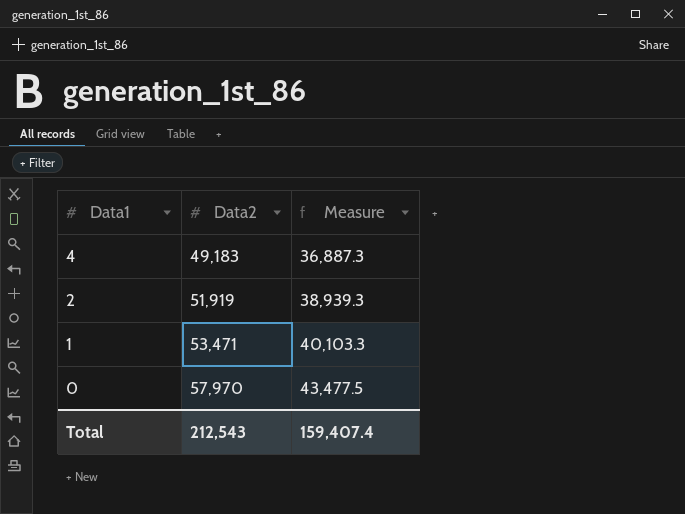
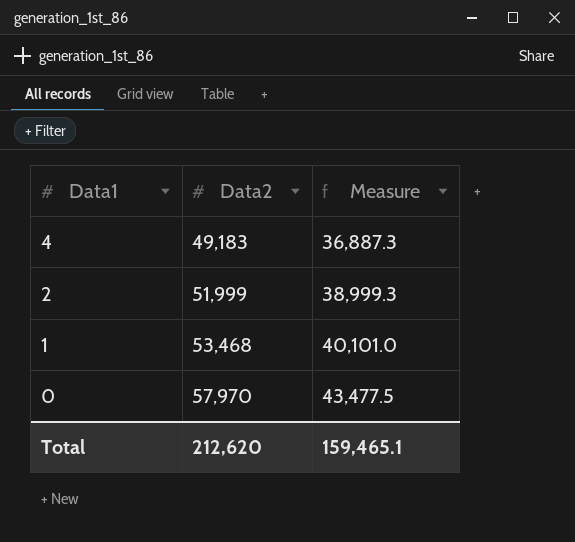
2 | Data2: 51,919 -> 51,999
2 | Measure: 38,939.3 -> 38,999.3
1 | Data2: 53,471 -> 53,468
1 | Measure: 40,103.3 -> 40,101.0
Total | Data2: 212,543 -> 212,620
Total | Measure: 159,407.4 -> 159,465.1

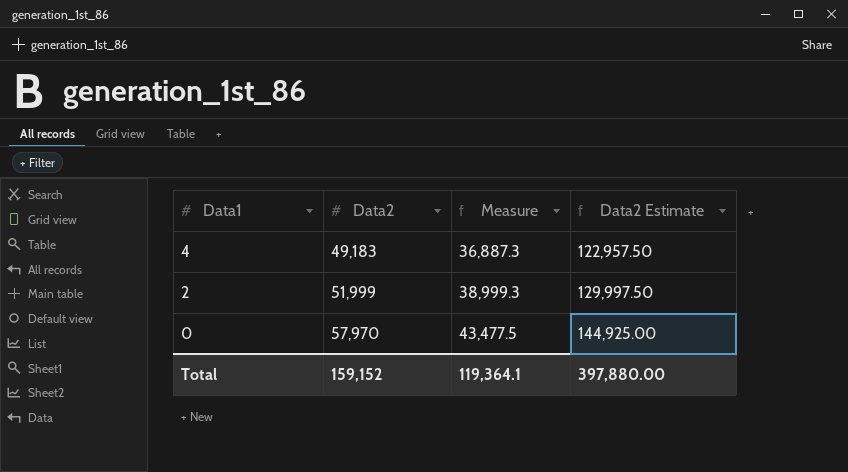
column Data2 Estimate | formula: none -> [Data2] * 2.5
row 1: 53,468 | 40,101.0 -> none
Total | Data2: 212,620 -> 159,152
Total | Measure: 159,465.1 -> 119,364.1

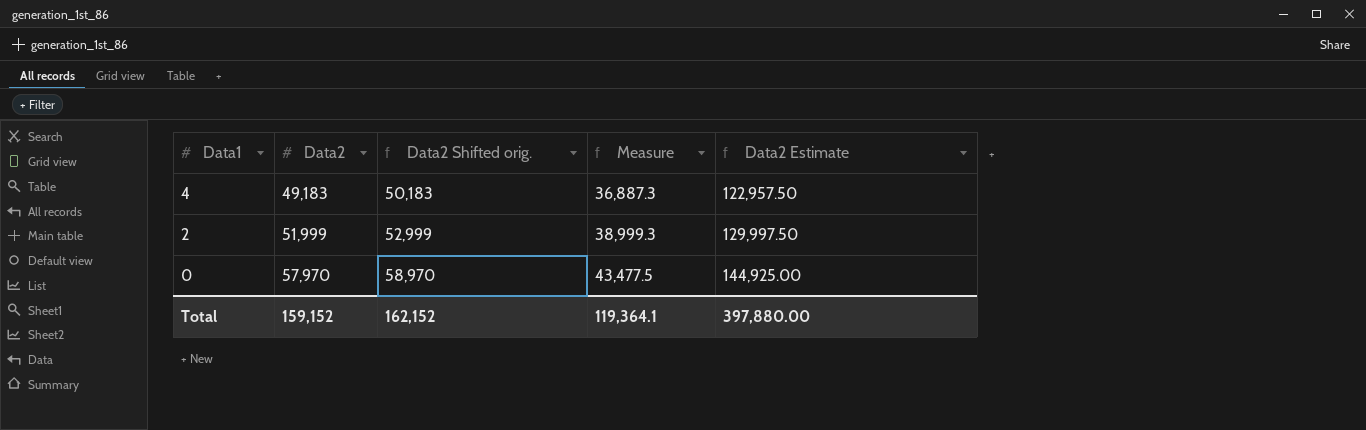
column Data2 Shifted orig. | formula: none -> [Data2] + 1000

